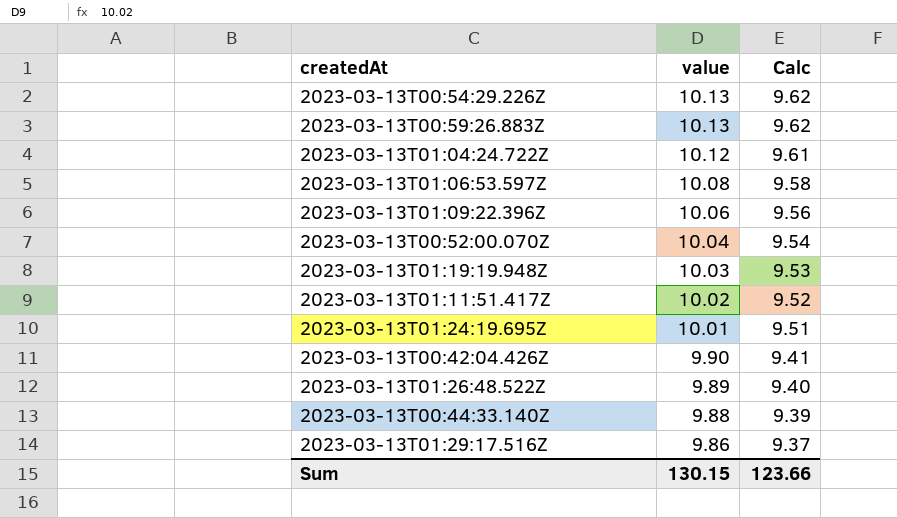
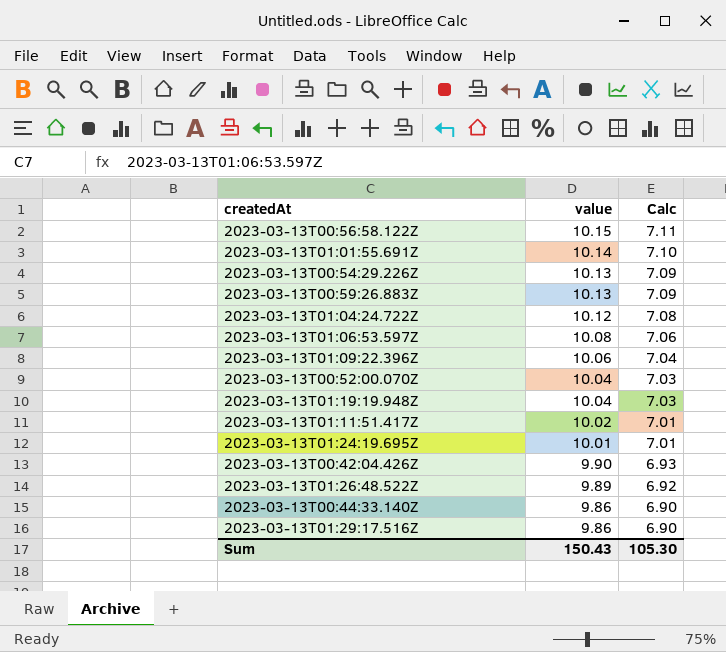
column Calc | formula: [value] * 0.95 -> [value] * 0.7
row 2023-03-13T00:56:58.122Z: none -> 10.15 | 7.11
row 2023-03-13T01:01:55.691Z: none -> 10.14 | 7.10
2023-03-13T01:19:19.948Z | value: 10.03 -> 10.04
2023-03-13T00:44:33.140Z | value: 9.88 -> 9.86
Sum | value: 130.15 -> 150.43
Sum | Calc: 123.66 -> 105.30

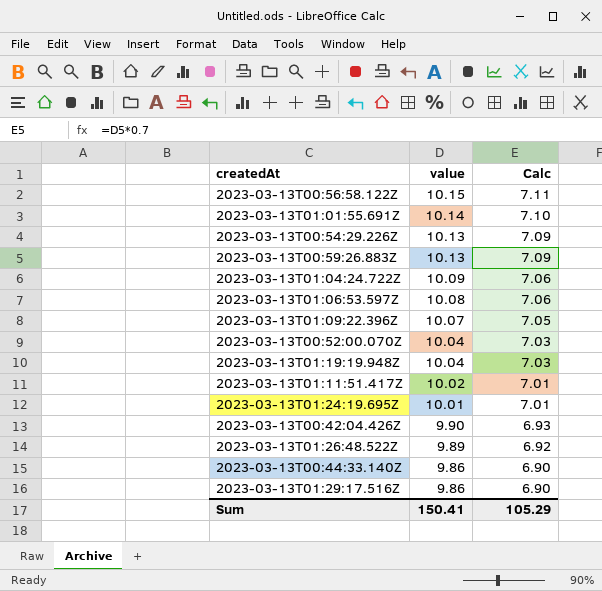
2023-03-13T01:04:24.722Z | value: 10.12 -> 10.09
2023-03-13T01:04:24.722Z | Calc: 7.08 -> 7.06
2023-03-13T01:09:22.396Z | value: 10.06 -> 10.07
2023-03-13T01:09:22.396Z | Calc: 7.04 -> 7.05
Sum | value: 150.43 -> 150.41
Sum | Calc: 105.30 -> 105.29

